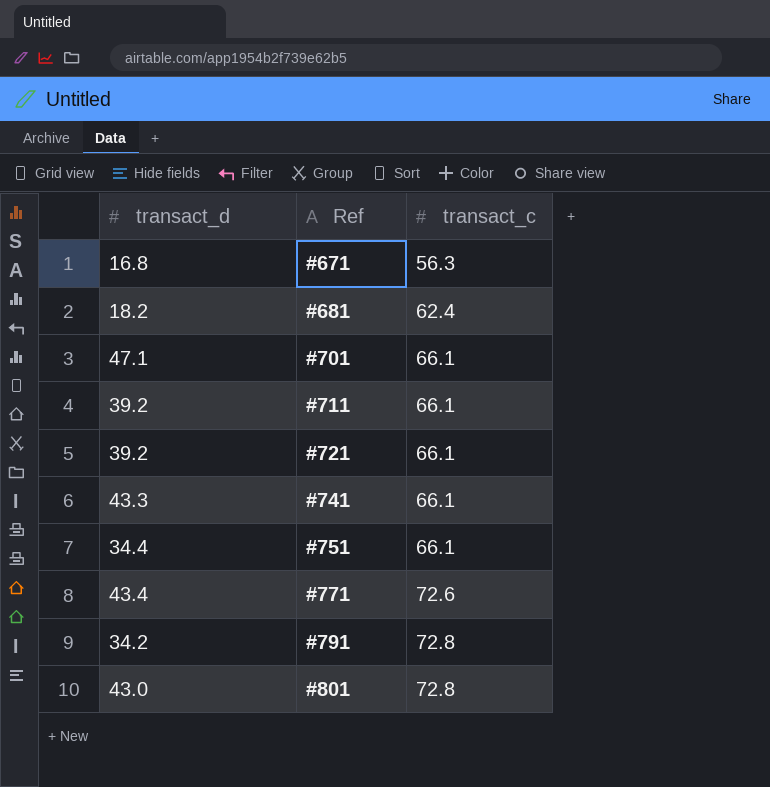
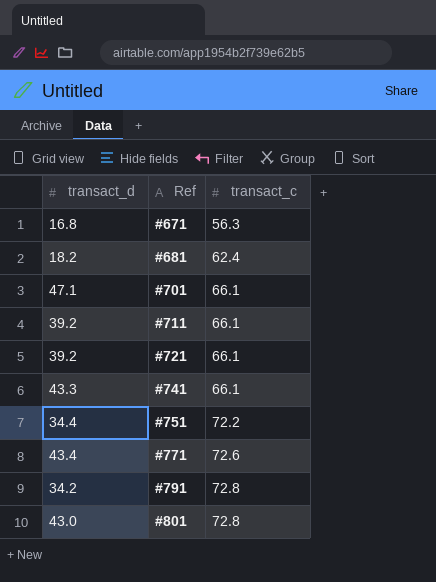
#751 | transact_c: 66.1 -> 72.2

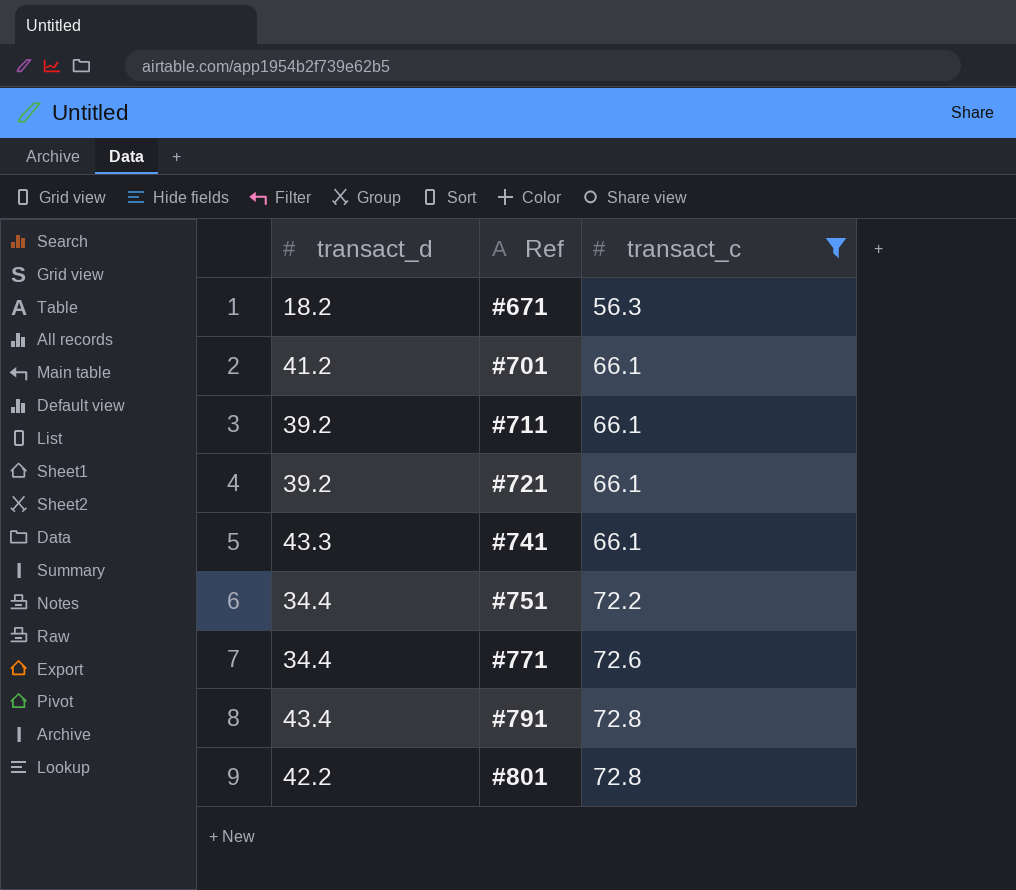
filter: none -> transact_c != 62.4
#671 | transact_d: 16.8 -> 18.2
#701 | transact_d: 47.1 -> 41.2
#771 | transact_d: 43.4 -> 34.4
#791 | transact_d: 34.2 -> 43.4
#801 | transact_d: 43.0 -> 42.2

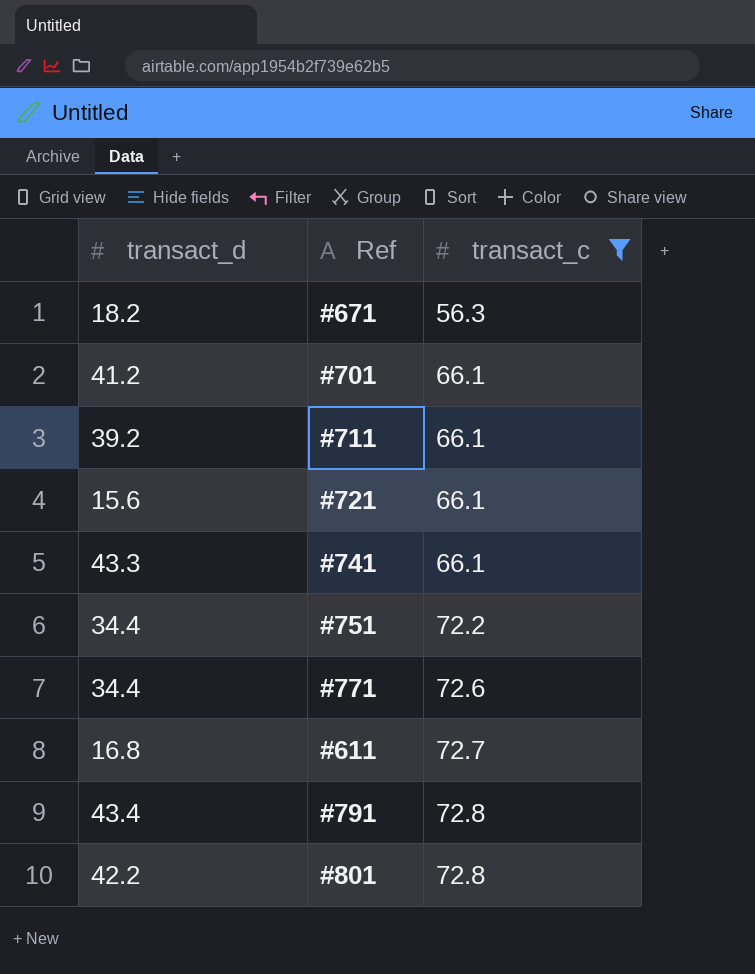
#721 | transact_d: 39.2 -> 15.6
row #611: none -> 16.8 | 72.7

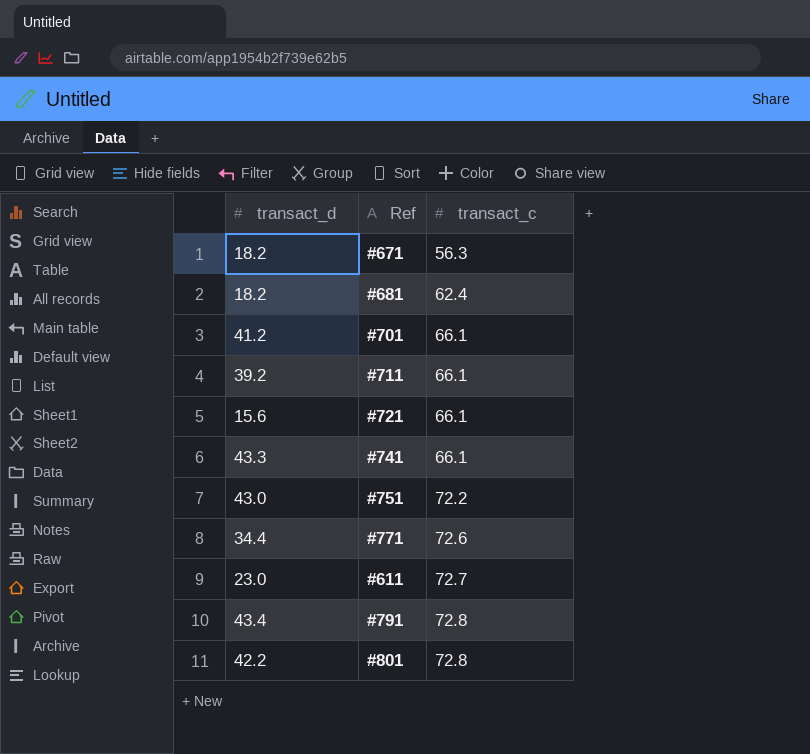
filter: transact_c != 62.4 -> none
#751 | transact_d: 34.4 -> 43.0
#611 | transact_d: 16.8 -> 23.0

